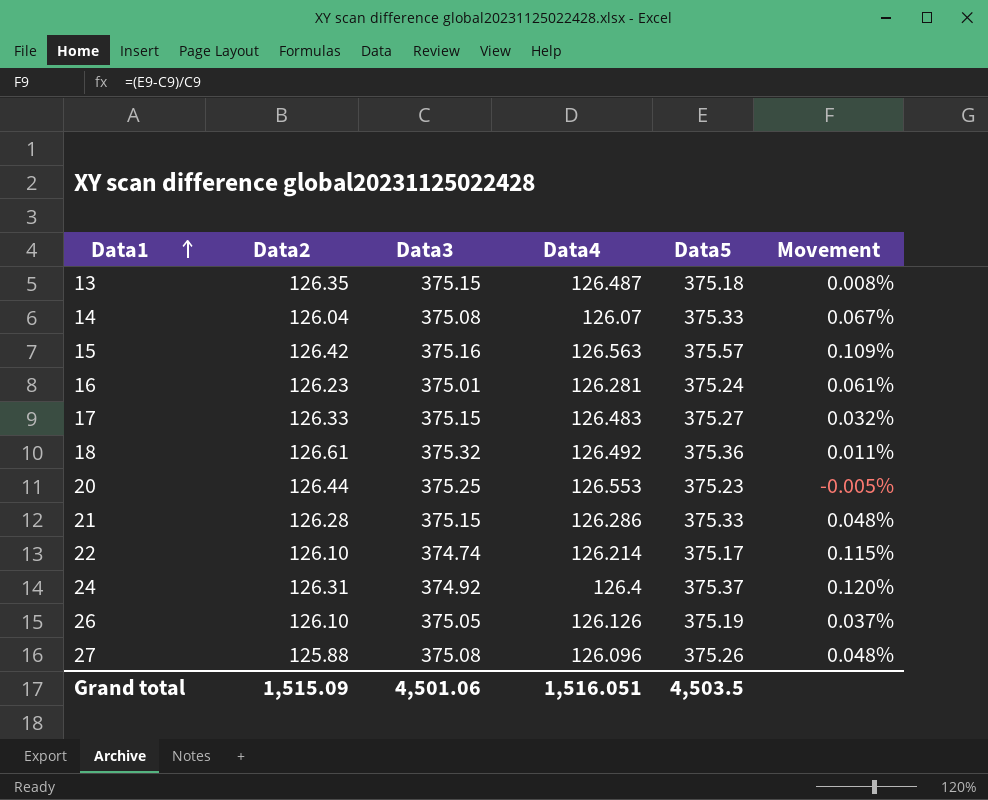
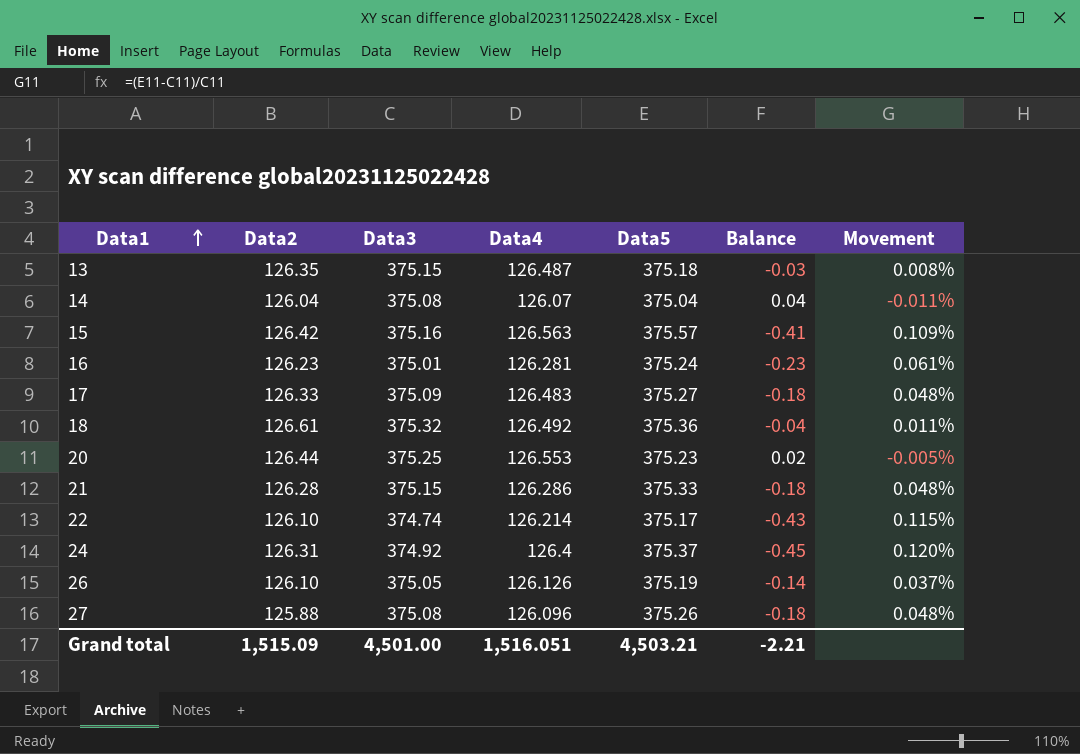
column Balance | formula: none -> [Data3] - [Data5]
14 | Data5: 375.33 -> 375.04
14 | Movement: 0.067% -> -0.011%
17 | Data3: 375.15 -> 375.09
17 | Movement: 0.032% -> 0.048%
Grand total | Data3: 4,501.06 -> 4,501.00
Grand total | Data5: 4,503.5 -> 4,503.21

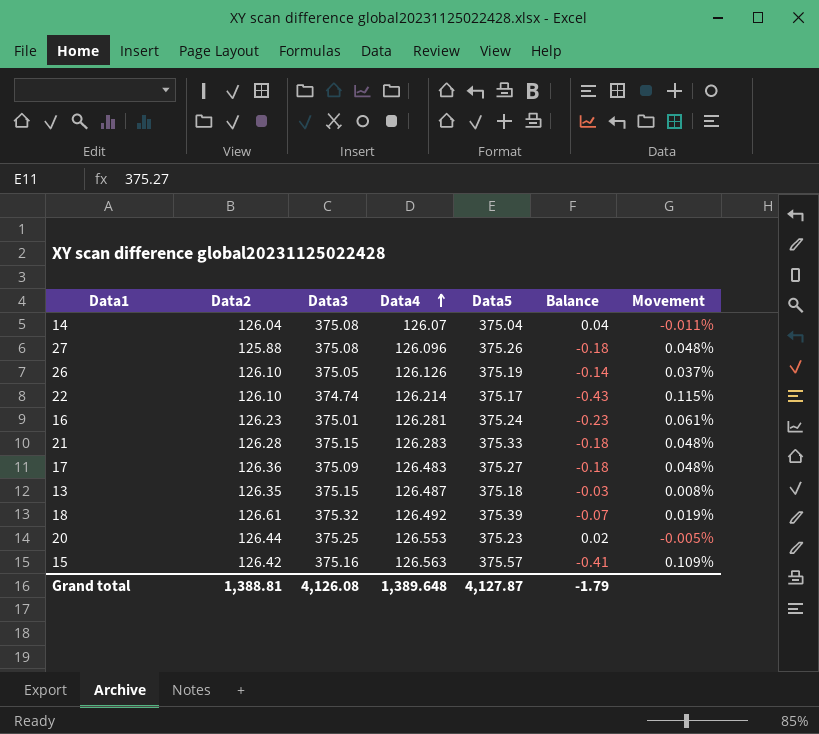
row order: Data1 ascending -> Data4 ascending
row 24: 126.31 | 374.92 | 126.4 | 375.37 | -0.45 | 0.120% -> none
21 | Data4: 126.286 -> 126.283
17 | Data2: 126.33 -> 126.36
18 | Data5: 375.36 -> 375.39
18 | Balance: -0.04 -> -0.07
18 | Movement: 0.011% -> 0.019%
Grand total | Data2: 1,515.09 -> 1,388.81
Grand total | Data3: 4,501.00 -> 4,126.08
Grand total | Data4: 1,516.051 -> 1,389.648
Grand total | Data5: 4,503.21 -> 4,127.87
Grand total | Balance: -2.21 -> -1.79

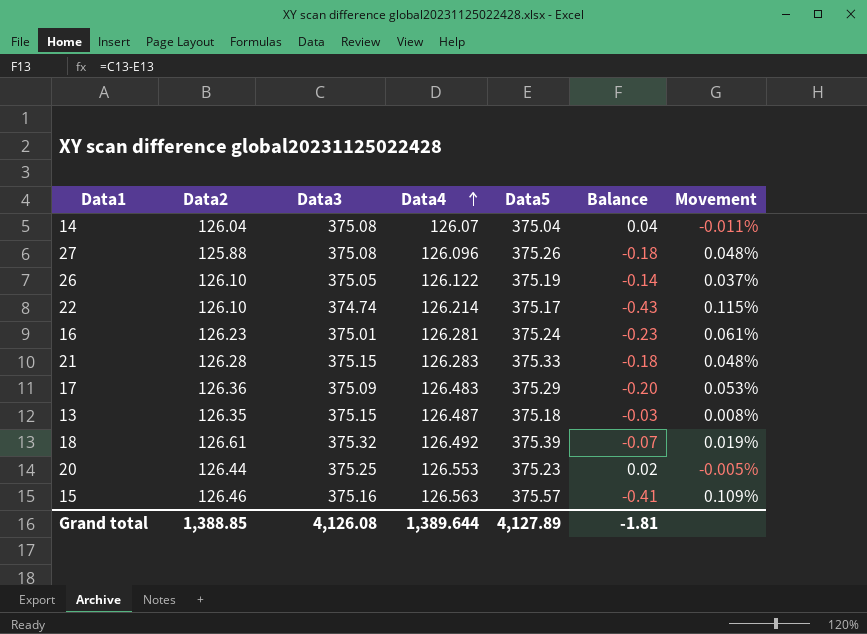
26 | Data4: 126.126 -> 126.122
17 | Data5: 375.27 -> 375.29
17 | Balance: -0.18 -> -0.20
17 | Movement: 0.048% -> 0.053%
15 | Data2: 126.42 -> 126.46
Grand total | Data2: 1,388.81 -> 1,388.85
Grand total | Data4: 1,389.648 -> 1,389.644
Grand total | Data5: 4,127.87 -> 4,127.89
Grand total | Balance: -1.79 -> -1.81

